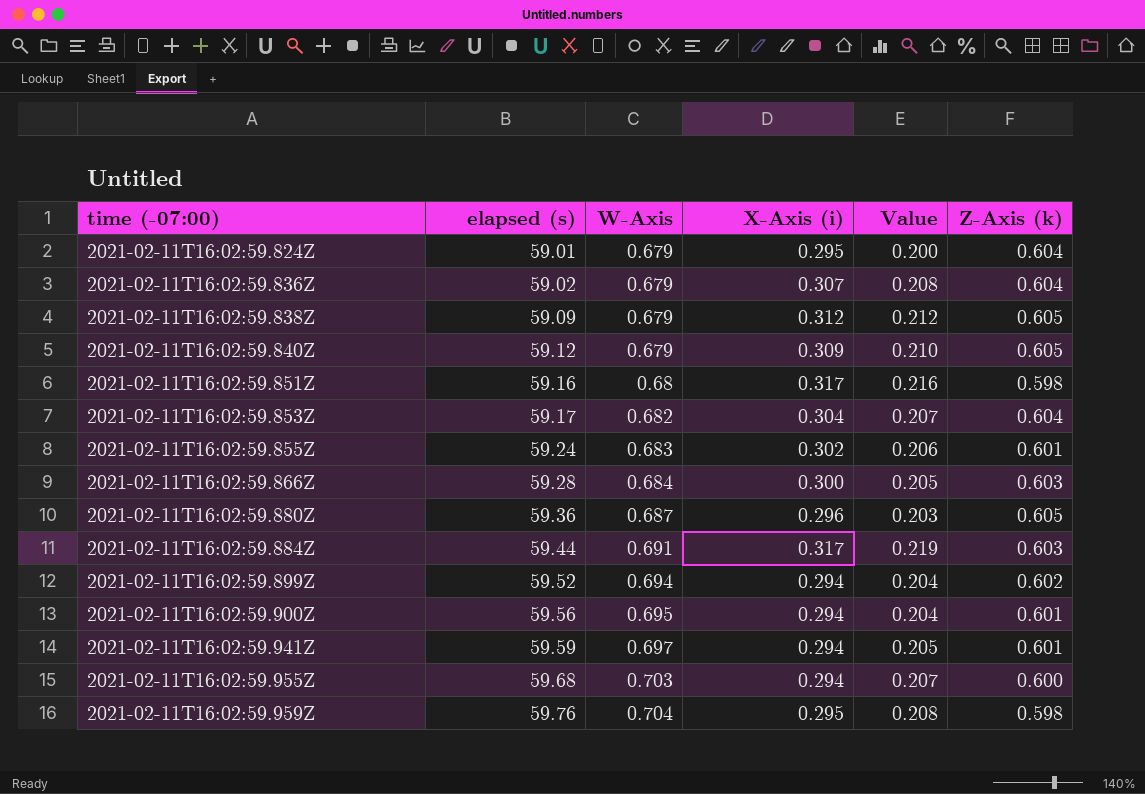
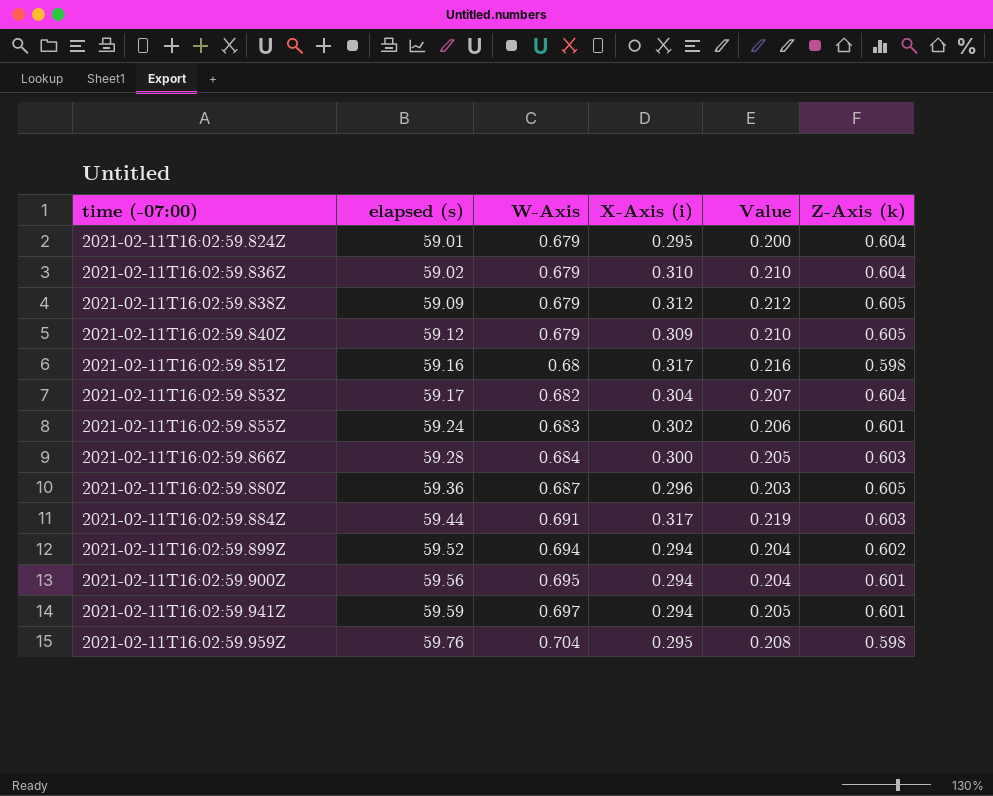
row 2021-02-11T16:02:59.955Z: 59.68 | 0.703 | 0.294 | 0.207 | 0.600 -> none
2021-02-11T16:02:59.836Z | X-Axis (i): 0.307 -> 0.310
2021-02-11T16:02:59.836Z | Value: 0.208 -> 0.210

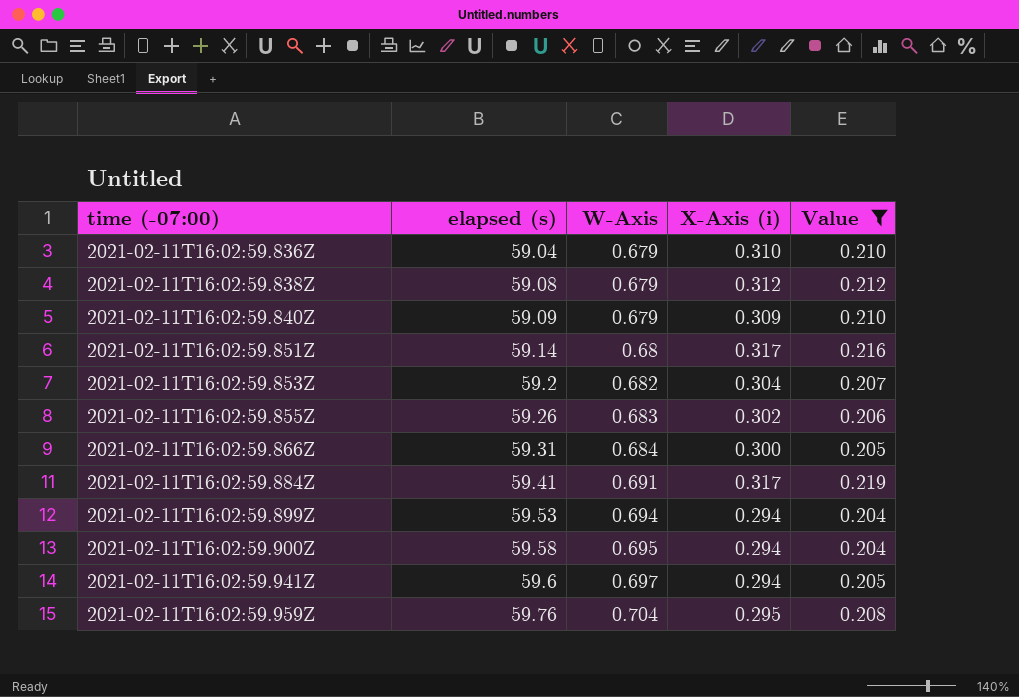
filter: none -> Value >= 0.204
column Z-Axis (k) | position: 6 -> none
2021-02-11T16:02:59.836Z | elapsed (s): 59.02 -> 59.04
2021-02-11T16:02:59.838Z | elapsed (s): 59.09 -> 59.08
2021-02-11T16:02:59.840Z | elapsed (s): 59.12 -> 59.09
2021-02-11T16:02:59.851Z | elapsed (s): 59.16 -> 59.14
2021-02-11T16:02:59.853Z | elapsed (s): 59.17 -> 59.2
2021-02-11T16:02:59.855Z | elapsed (s): 59.24 -> 59.26
2021-02-11T16:02:59.866Z | elapsed (s): 59.28 -> 59.31
2021-02-11T16:02:59.884Z | elapsed (s): 59.44 -> 59.41
2021-02-11T16:02:59.899Z | elapsed (s): 59.52 -> 59.53
2021-02-11T16:02:59.900Z | elapsed (s): 59.56 -> 59.58
2021-02-11T16:02:59.941Z | elapsed (s): 59.59 -> 59.6

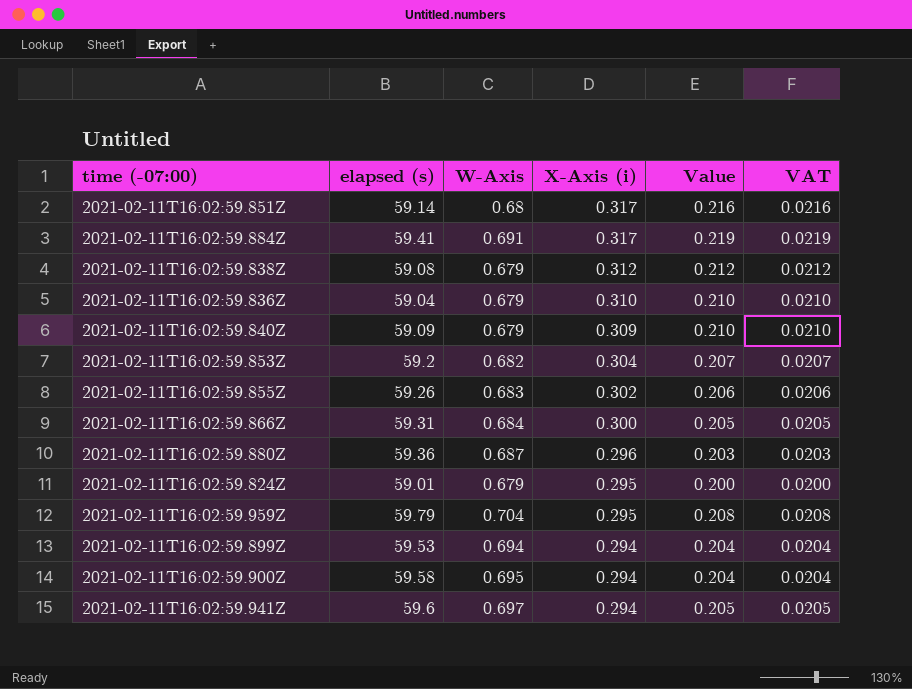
filter: Value >= 0.204 -> none
row order: time (-07:00) ascending -> X-Axis (i) descending
column VAT | formula: none -> [Value] * 0.1
2021-02-11T16:02:59.959Z | elapsed (s): 59.76 -> 59.79

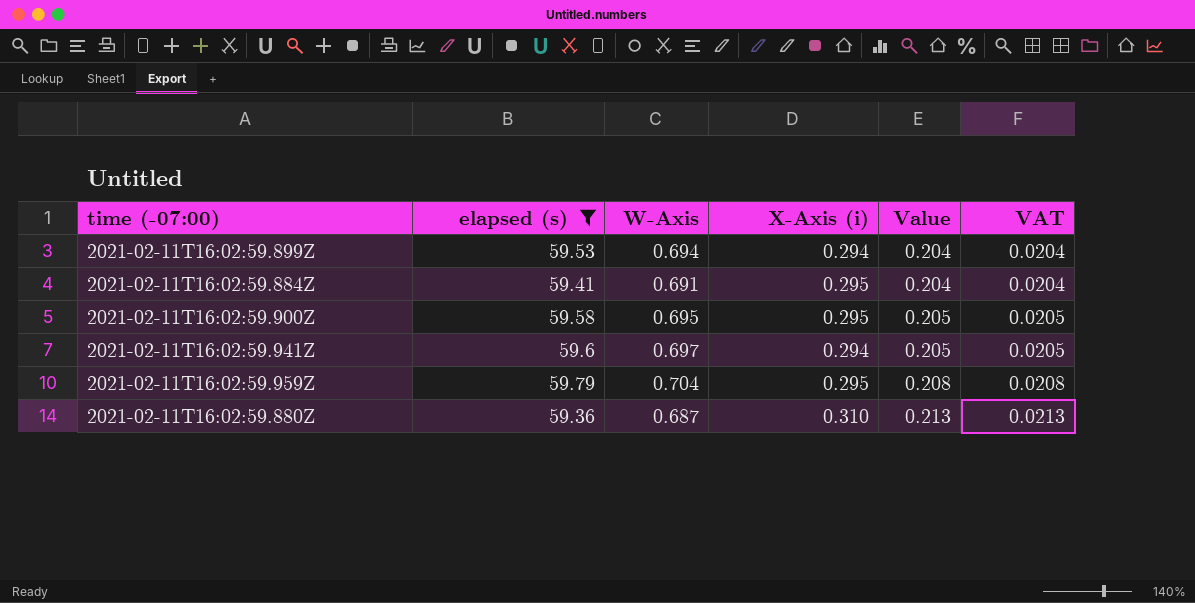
filter: none -> elapsed (s) >= 59.36
row order: X-Axis (i) descending -> Value ascending
2021-02-11T16:02:59.884Z | X-Axis (i): 0.317 -> 0.295
2021-02-11T16:02:59.884Z | Value: 0.219 -> 0.204
2021-02-11T16:02:59.884Z | VAT: 0.0219 -> 0.0204
2021-02-11T16:02:59.900Z | X-Axis (i): 0.294 -> 0.295
2021-02-11T16:02:59.900Z | Value: 0.204 -> 0.205
2021-02-11T16:02:59.900Z | VAT: 0.0204 -> 0.0205
2021-02-11T16:02:59.880Z | X-Axis (i): 0.296 -> 0.310
2021-02-11T16:02:59.880Z | Value: 0.203 -> 0.213
2021-02-11T16:02:59.880Z | VAT: 0.0203 -> 0.0213

